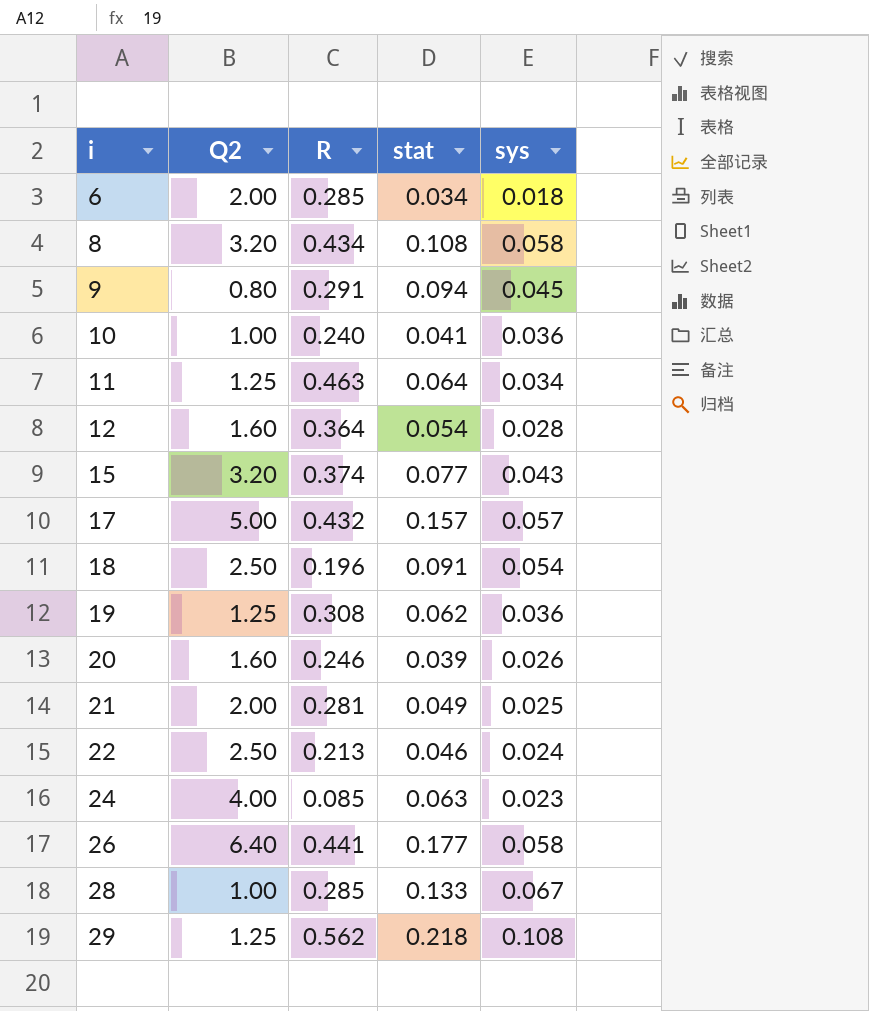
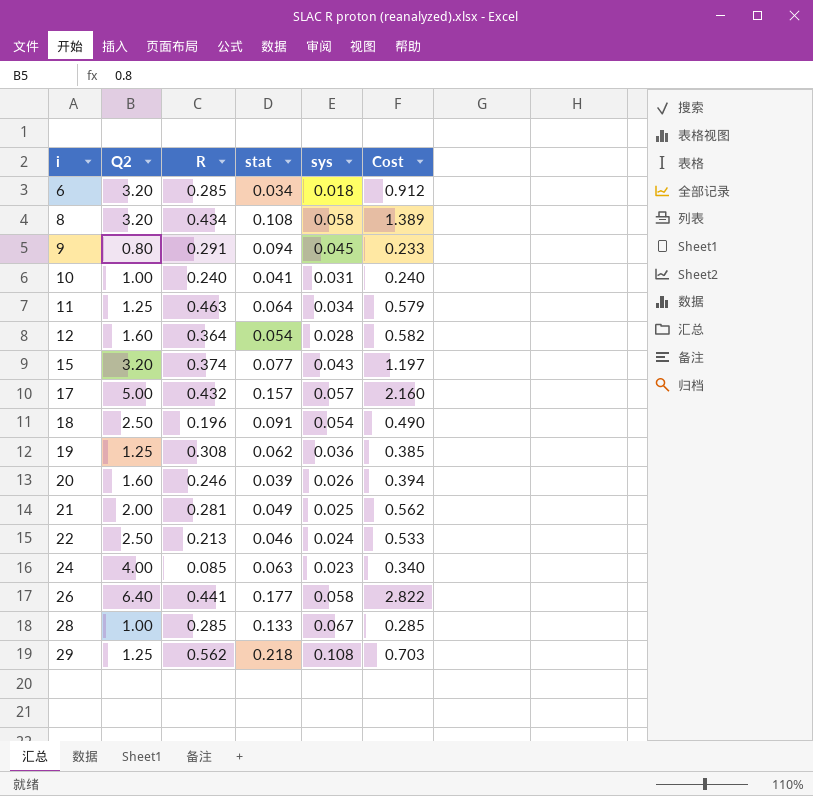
column Cost | formula: none -> [Q2] * [R]
6 | Q2: 2.00 -> 3.20
10 | sys: 0.036 -> 0.031

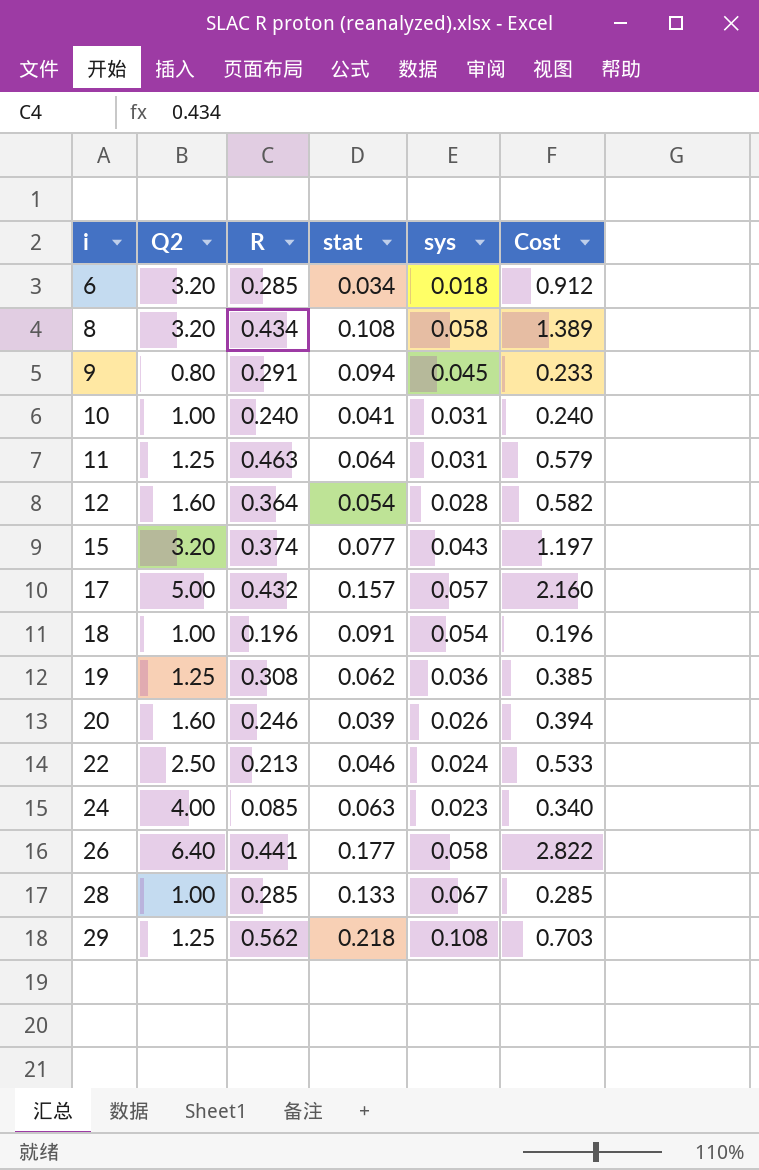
row 21: 2.00 | 0.281 | 0.049 | 0.025 | 0.562 -> none
11 | sys: 0.034 -> 0.031
18 | Q2: 2.50 -> 1.00
18 | Cost: 0.490 -> 0.196

